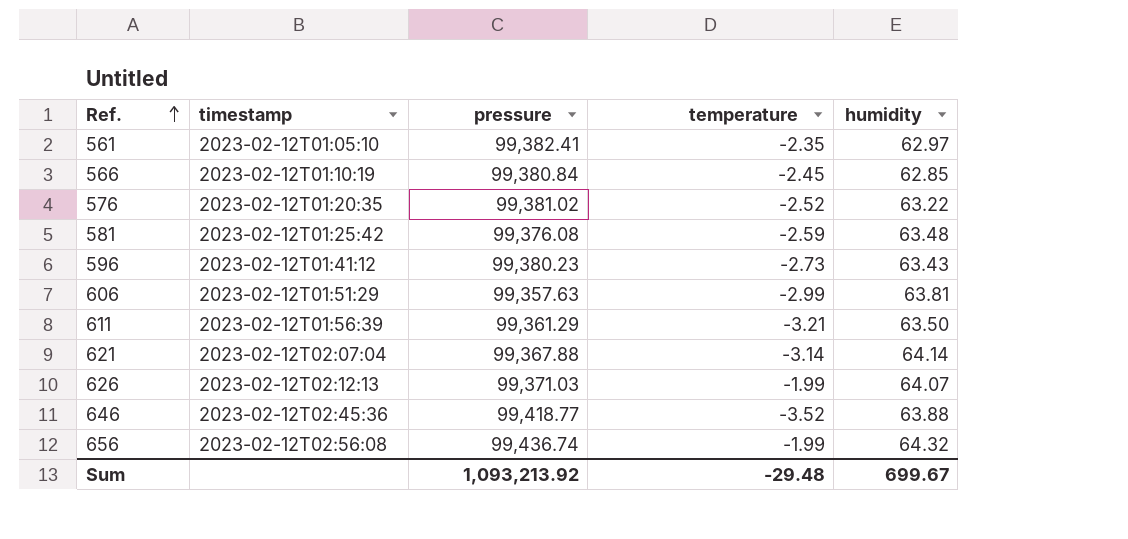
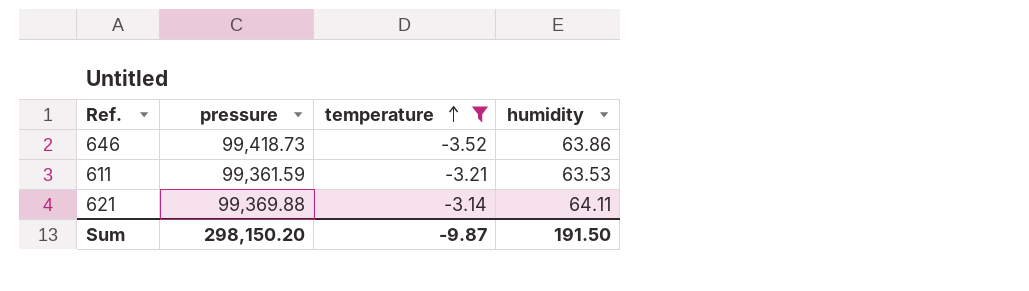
filter: none -> temperature <= -3.14
row order: Ref. ascending -> temperature ascending
column timestamp | position: 2 -> none
646 | pressure: 99,418.77 -> 99,418.73
646 | humidity: 63.88 -> 63.86
611 | pressure: 99,361.29 -> 99,361.59
611 | humidity: 63.50 -> 63.53
621 | pressure: 99,367.88 -> 99,369.88
621 | humidity: 64.14 -> 64.11
Sum | pressure: 1,093,213.92 -> 298,150.20
Sum | temperature: -29.48 -> -9.87
Sum | humidity: 699.67 -> 191.50

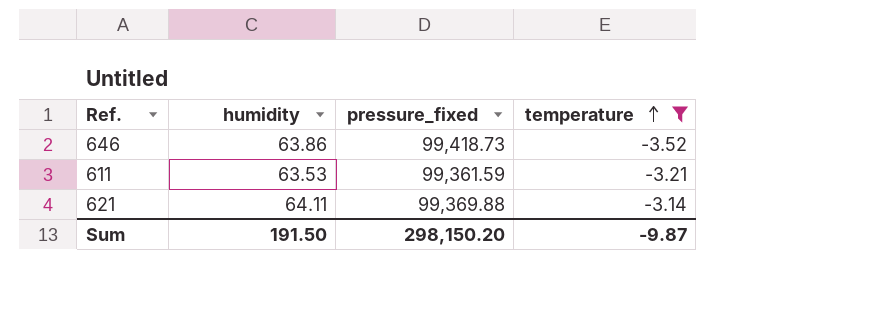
column humidity | position: 4 -> 2
column name: pressure -> pressure_fixed

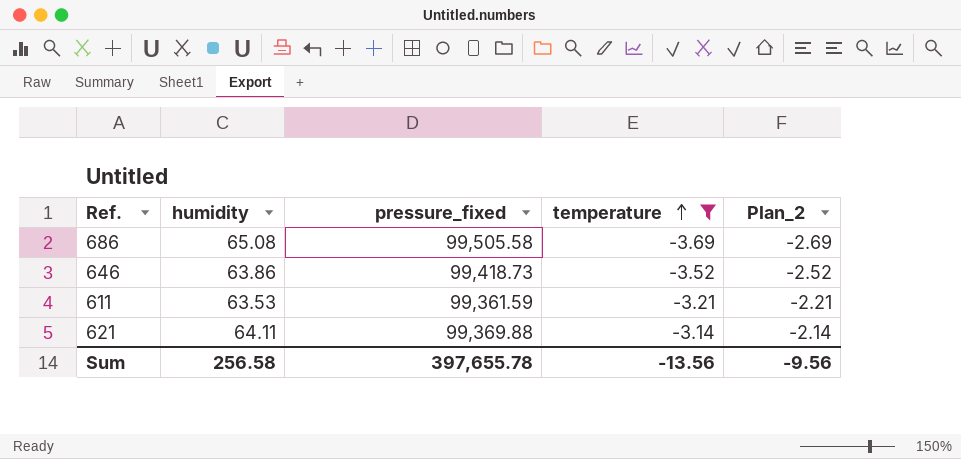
column Plan_2 | formula: none -> [temperature] + 1
row 686: none -> 65.08 | 99,505.58 | -3.69 | -2.69
Sum | humidity: 191.50 -> 256.58
Sum | pressure_fixed: 298,150.20 -> 397,655.78
Sum | temperature: -9.87 -> -13.56

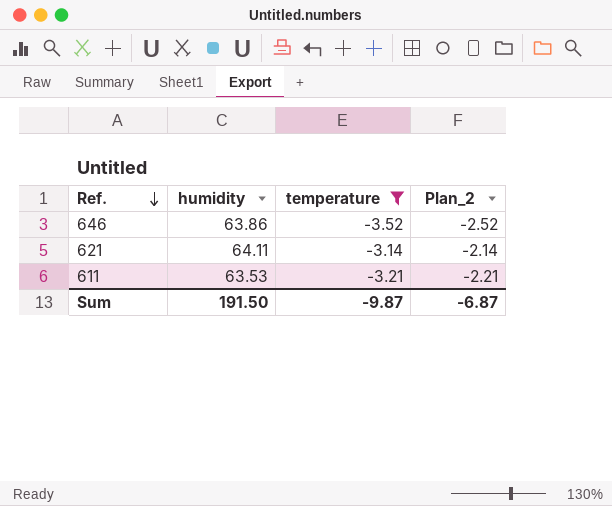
row order: temperature ascending -> Ref. descending
column pressure_fixed | position: 3 -> none
row 686: 65.08 | 99,505.58 | -3.69 | -2.69 -> none
Sum | humidity: 256.58 -> 191.50
Sum | temperature: -13.56 -> -9.87
Sum | Plan_2: -9.56 -> -6.87

